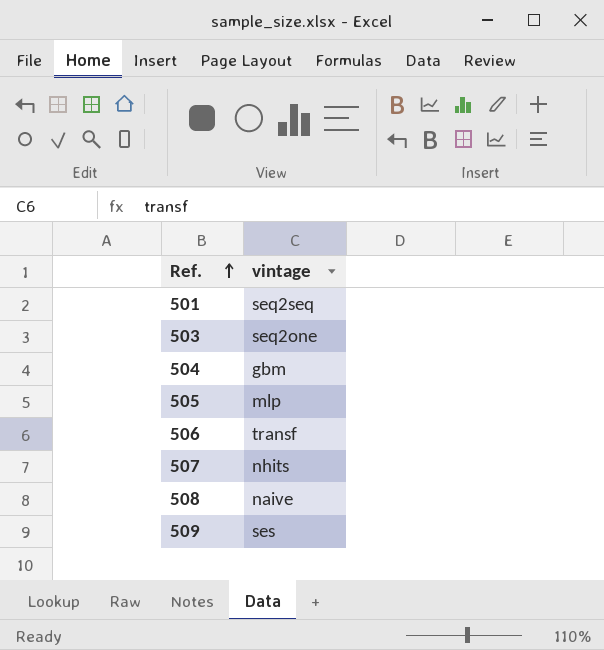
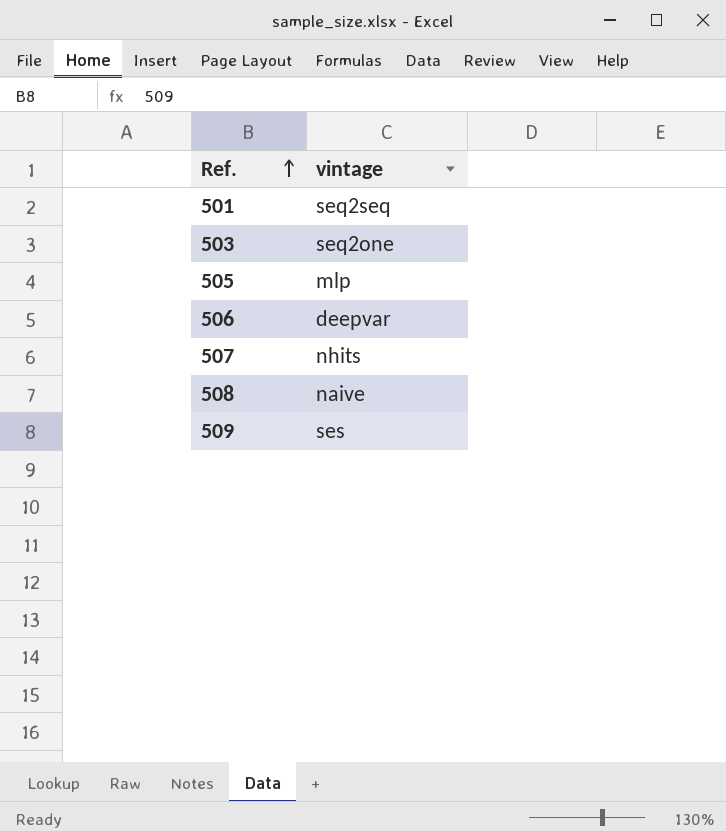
row 504: gbm -> none
506 | vintage: transf -> deepvar

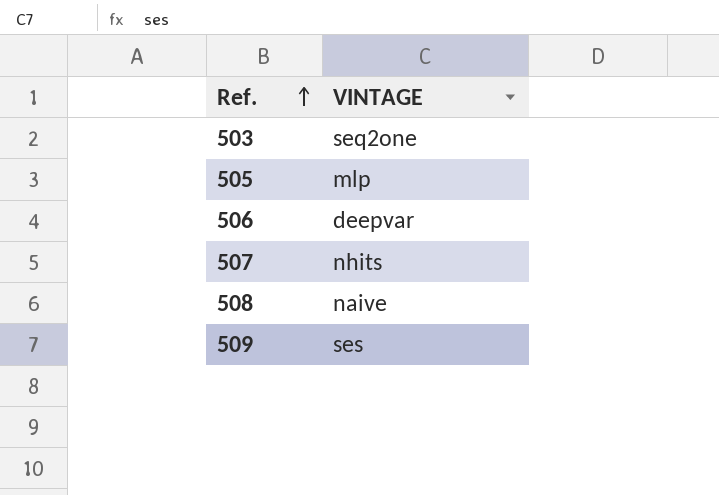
column name: vintage -> VINTAGE
row 501: seq2seq -> none

